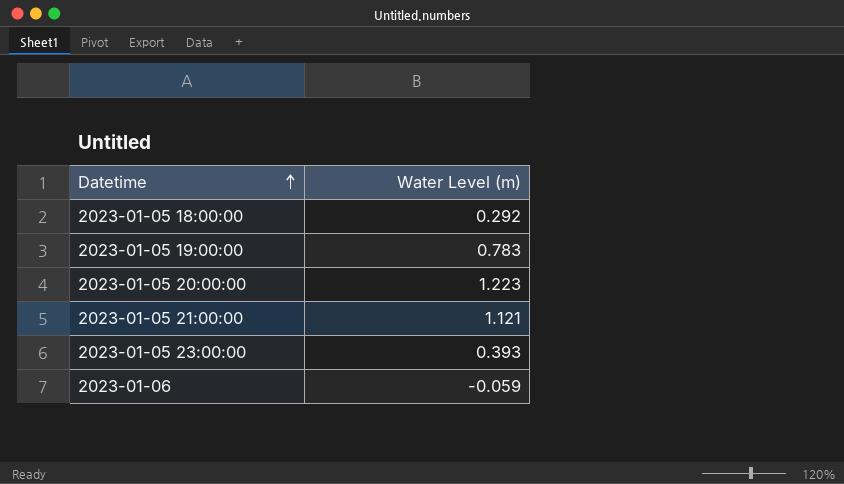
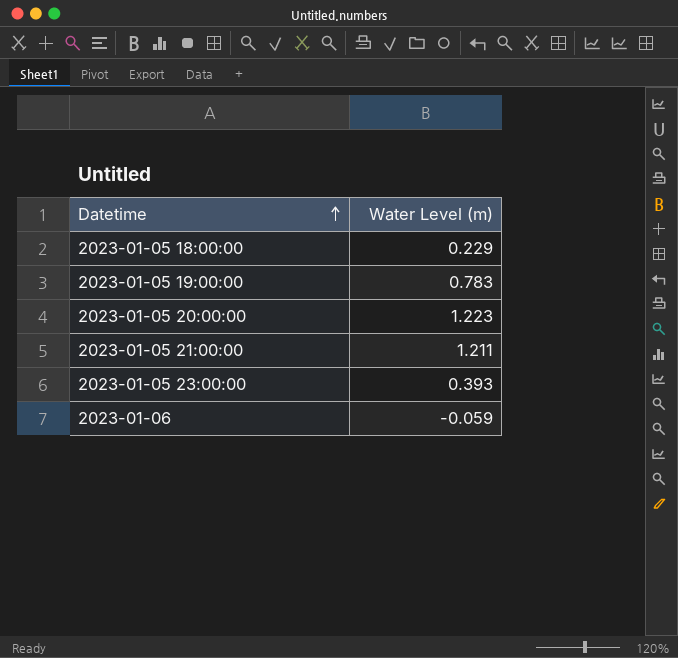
2023-01-05 18:00:00 | Water Level (m): 0.292 -> 0.229
2023-01-05 21:00:00 | Water Level (m): 1.121 -> 1.211

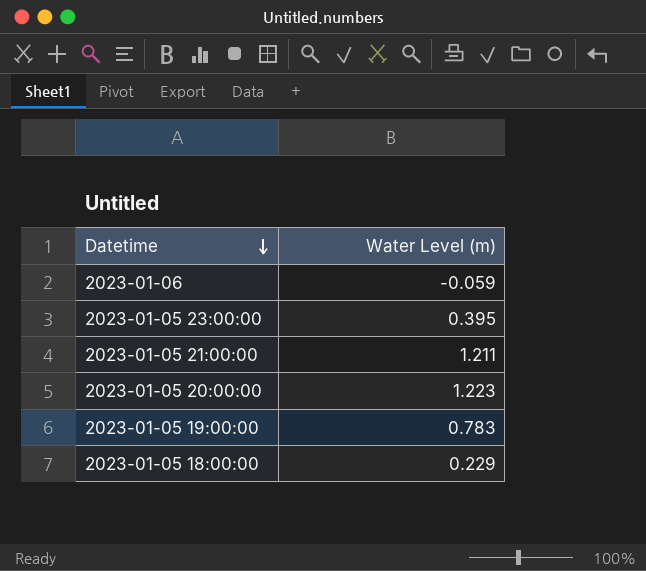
row order: Datetime ascending -> Datetime descending
2023-01-05 23:00:00 | Water Level (m): 0.393 -> 0.395

